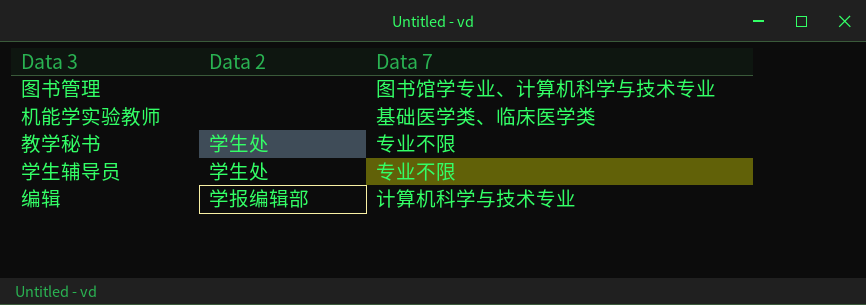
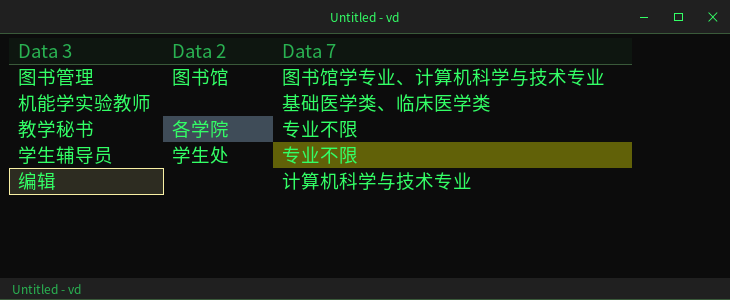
图书管理 | Data 2: none -> 图书馆
教学秘书 | Data 2: 学生处 -> 各学院
编辑 | Data 2: 学报编辑部 -> none

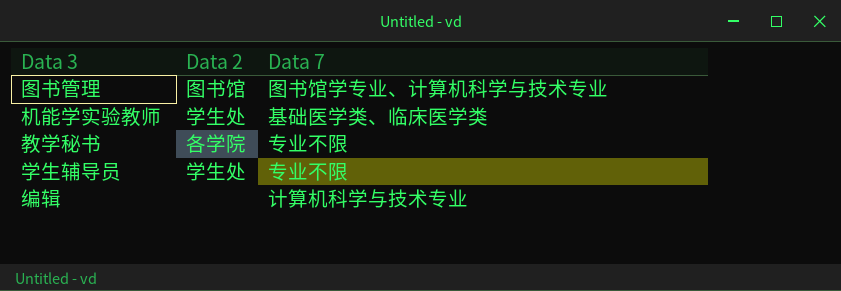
机能学实验教师 | Data 2: none -> 学生处

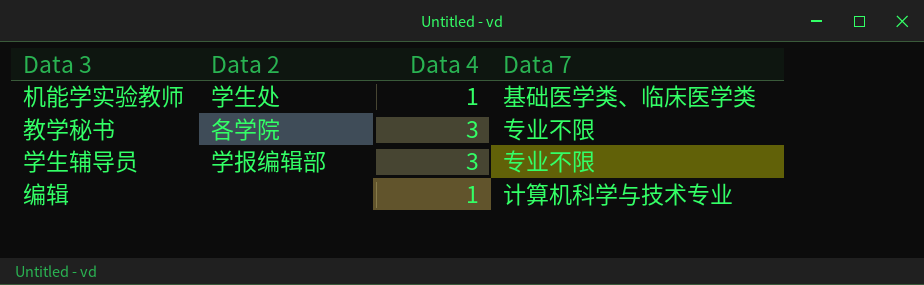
column Data 4 | position: none -> 3
row 图书管理: 图书馆 | 图书馆学专业、计算机科学与技术专业 -> none
学生辅导员 | Data 2: 学生处 -> 学报编辑部

